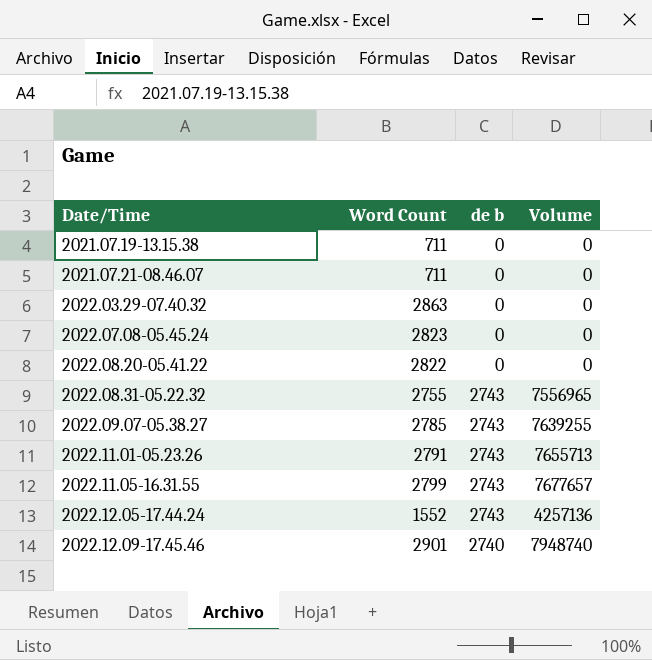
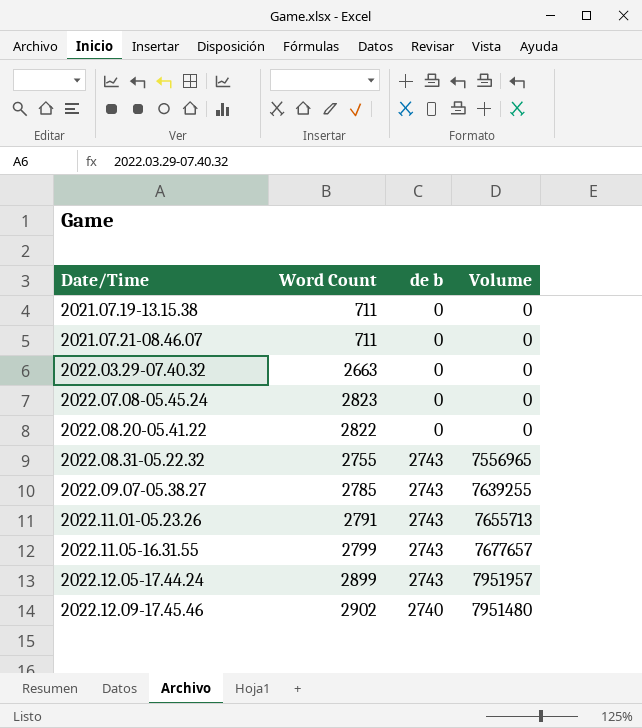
2022.03.29-07.40.32 | Word Count: 2863 -> 2663
2022.12.05-17.44.24 | Word Count: 1552 -> 2899
2022.12.05-17.44.24 | Volume: 4257136 -> 7951957
2022.12.09-17.45.46 | Word Count: 2901 -> 2902
2022.12.09-17.45.46 | Volume: 7948740 -> 7951480

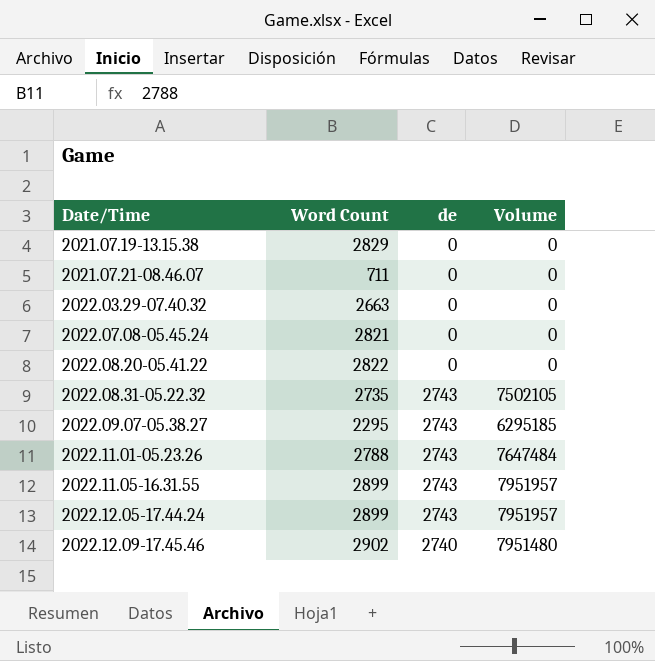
column name: de b -> de
2021.07.19-13.15.38 | Word Count: 711 -> 2829
2022.07.08-05.45.24 | Word Count: 2823 -> 2821
2022.08.31-05.22.32 | Word Count: 2755 -> 2735
2022.08.31-05.22.32 | Volume: 7556965 -> 7502105
2022.09.07-05.38.27 | Word Count: 2785 -> 2295
2022.09.07-05.38.27 | Volume: 7639255 -> 6295185
2022.11.01-05.23.26 | Word Count: 2791 -> 2788
2022.11.01-05.23.26 | Volume: 7655713 -> 7647484
2022.11.05-16.31.55 | Word Count: 2799 -> 2899
2022.11.05-16.31.55 | Volume: 7677657 -> 7951957

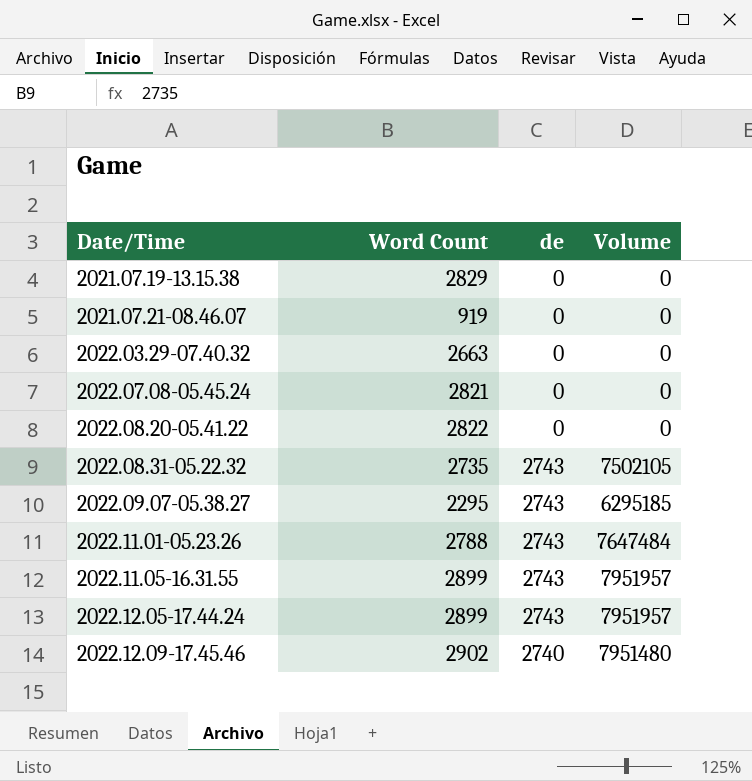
2021.07.21-08.46.07 | Word Count: 711 -> 919

